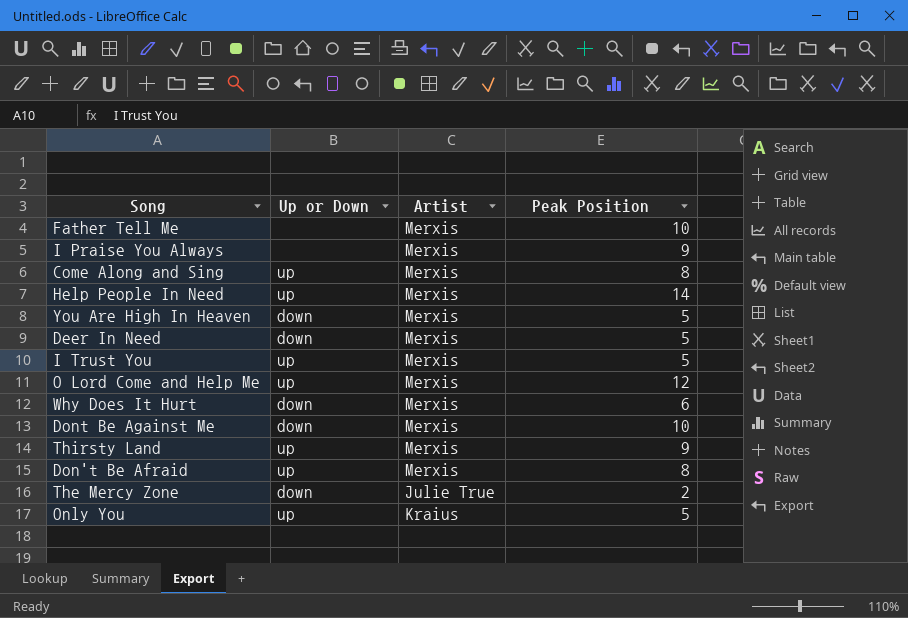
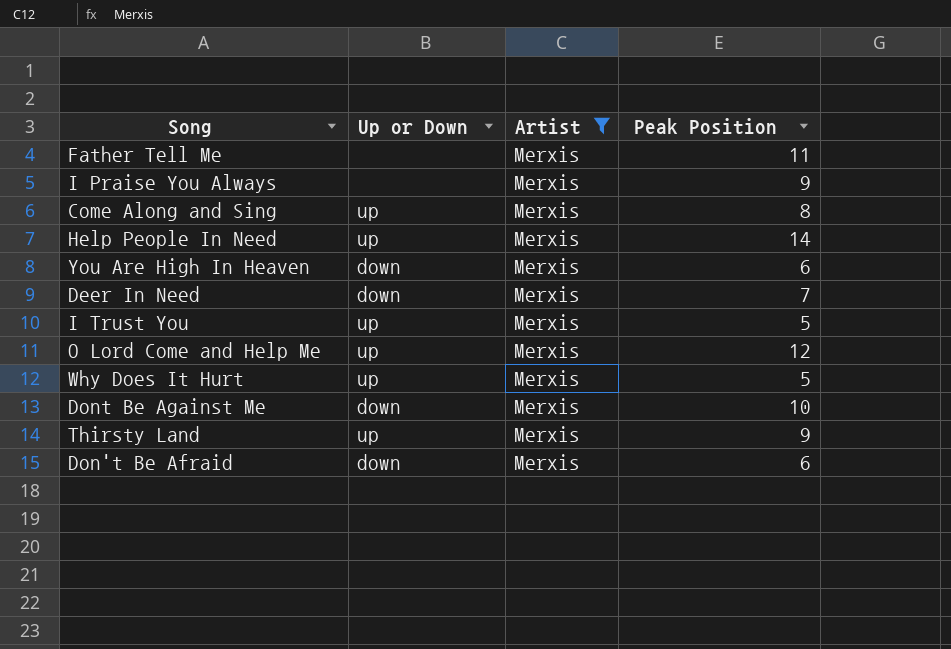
filter: none -> Artist = Merxis
Father Tell Me | Peak Position: 10 -> 11
You Are High In Heaven | Peak Position: 5 -> 6
Deer In Need | Peak Position: 5 -> 7
Why Does It Hurt | Up or Down: down -> up
Why Does It Hurt | Peak Position: 6 -> 5
Don't Be Afraid | Up or Down: up -> down
Don't Be Afraid | Peak Position: 8 -> 6

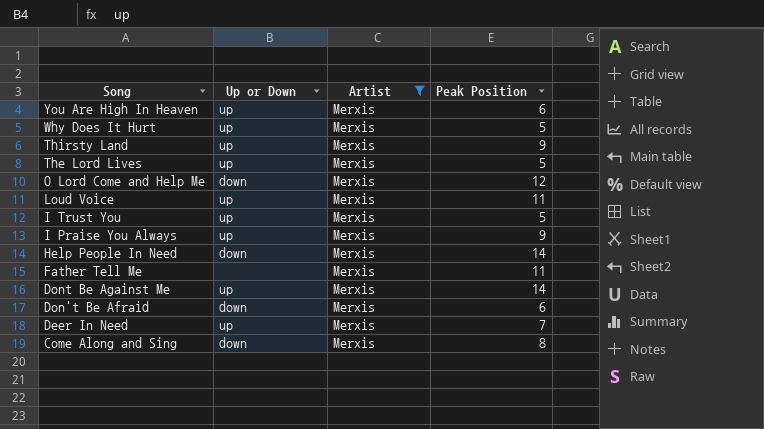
row order: none -> Song descending
You Are High In Heaven | Up or Down: down -> up
row The Lord Lives: none -> up | Merxis | 5
O Lord Come and Help Me | Up or Down: up -> down
row Loud Voice: none -> up | Merxis | 11
I Praise You Always | Up or Down: none -> up
Help People In Need | Up or Down: up -> down
Dont Be Against Me | Up or Down: down -> up
Dont Be Against Me | Peak Position: 10 -> 14
Deer In Need | Up or Down: down -> up
Come Along and Sing | Up or Down: up -> down

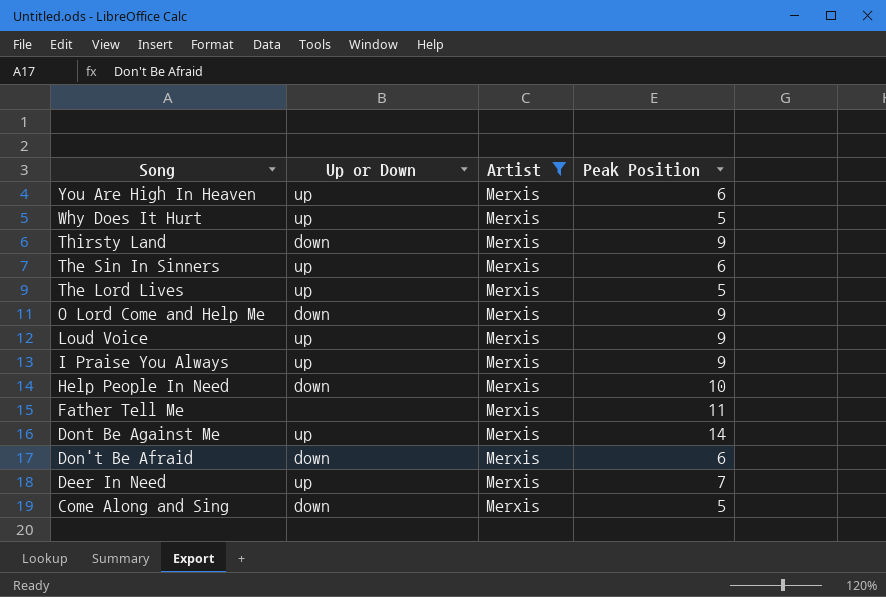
row I Trust You: up | Merxis | 5 -> none
Thirsty Land | Up or Down: up -> down
row The Sin In Sinners: none -> up | Merxis | 6
O Lord Come and Help Me | Peak Position: 12 -> 9
Loud Voice | Peak Position: 11 -> 9
Help People In Need | Peak Position: 14 -> 10
Come Along and Sing | Peak Position: 8 -> 5

